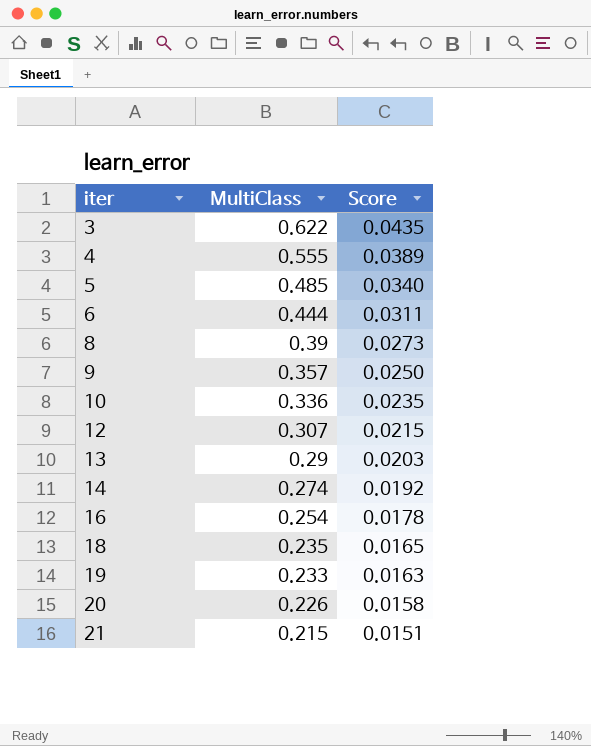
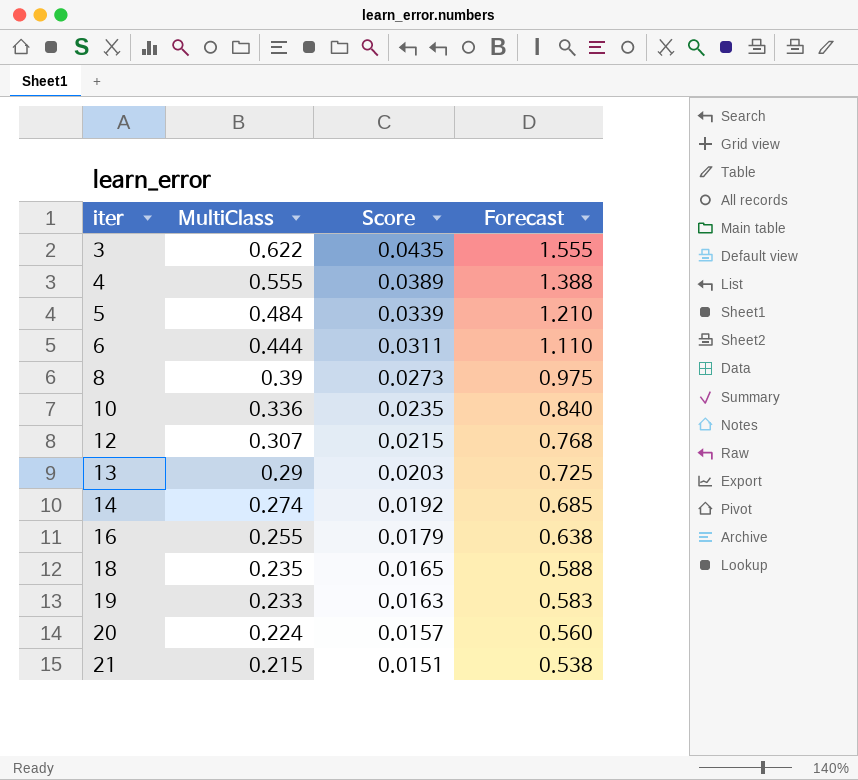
column Forecast | formula: none -> [MultiClass] * 2.5
row 9: 0.357 | 0.0250 -> none
5 | MultiClass: 0.485 -> 0.484
5 | Score: 0.0340 -> 0.0339
16 | MultiClass: 0.254 -> 0.255
16 | Score: 0.0178 -> 0.0179
20 | MultiClass: 0.226 -> 0.224
20 | Score: 0.0158 -> 0.0157

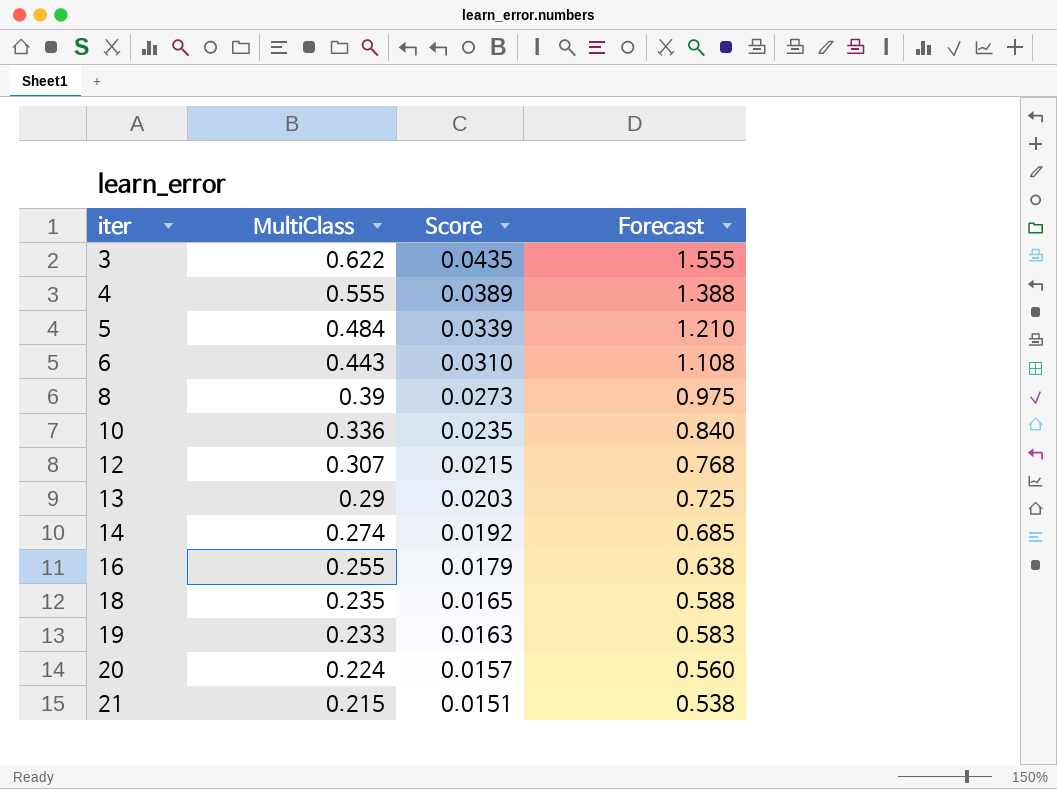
6 | MultiClass: 0.444 -> 0.443
6 | Score: 0.0311 -> 0.0310
6 | Forecast: 1.110 -> 1.108

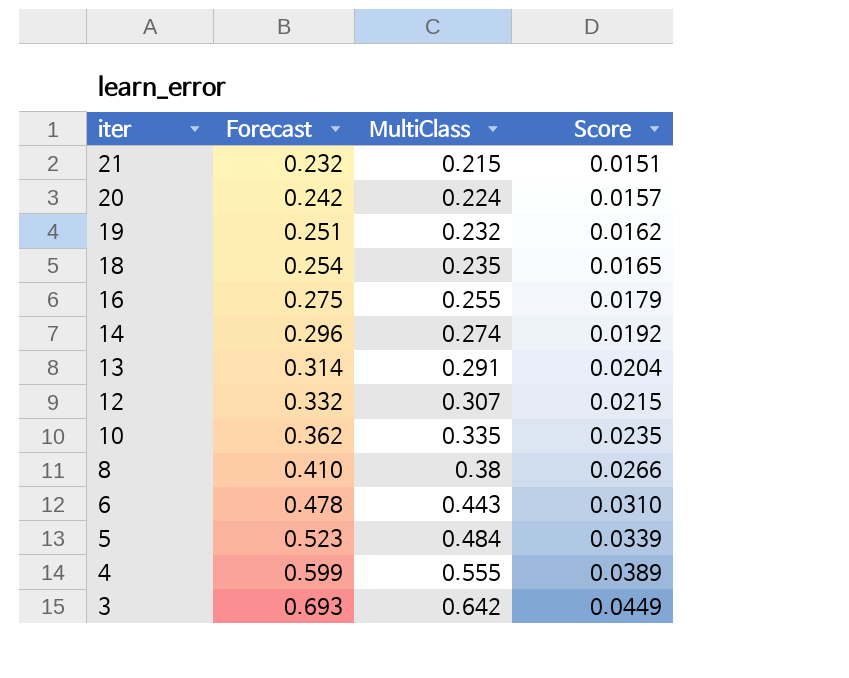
row order: iter ascending -> iter descending
column Forecast | formula: [MultiClass] * 2.5 -> [MultiClass] * 1.08
column Forecast | position: 4 -> 2
19 | MultiClass: 0.233 -> 0.232
19 | Score: 0.0163 -> 0.0162
13 | MultiClass: 0.29 -> 0.291
13 | Score: 0.0203 -> 0.0204
10 | MultiClass: 0.336 -> 0.335
8 | MultiClass: 0.39 -> 0.38
8 | Score: 0.0273 -> 0.0266
3 | MultiClass: 0.622 -> 0.642
3 | Score: 0.0435 -> 0.0449

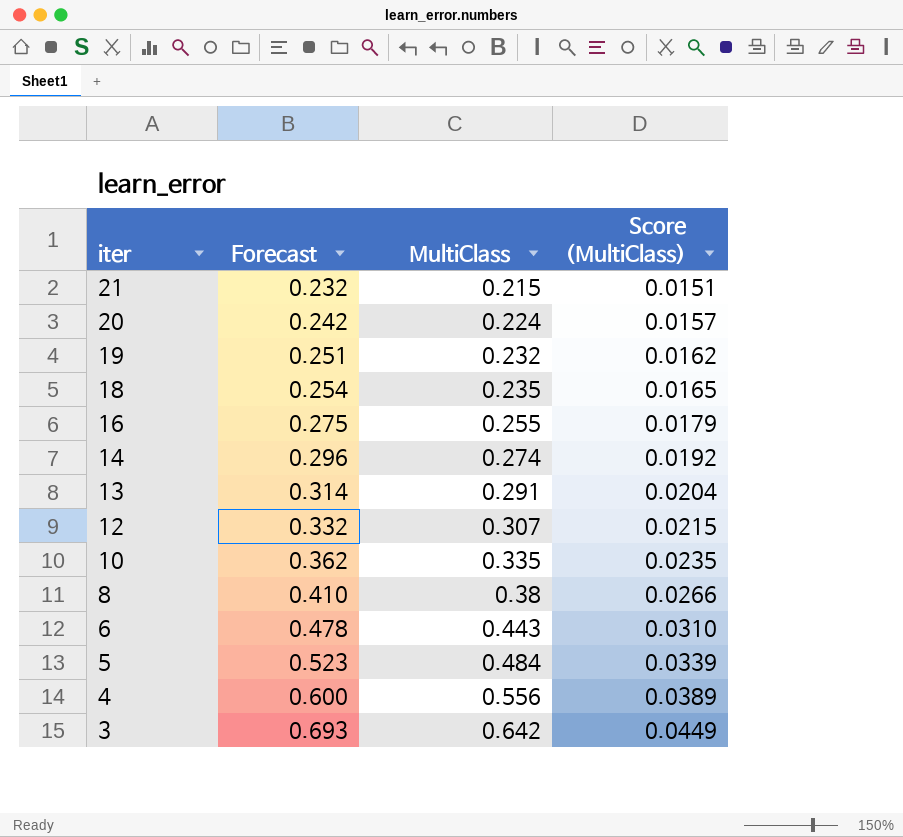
column name: Score -> Score (MultiClass)
4 | Forecast: 0.599 -> 0.600
4 | MultiClass: 0.555 -> 0.556

